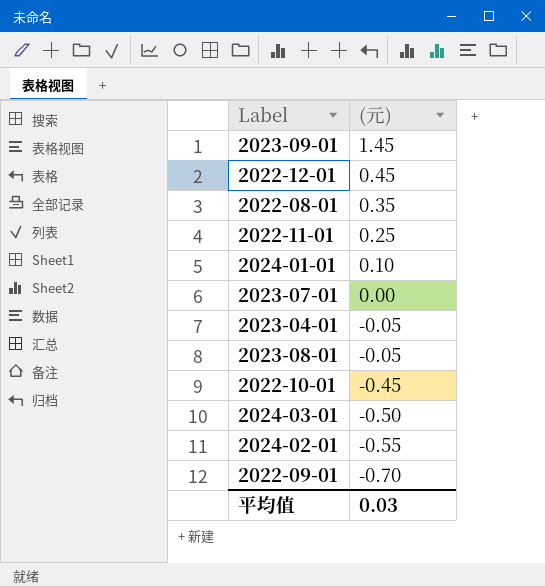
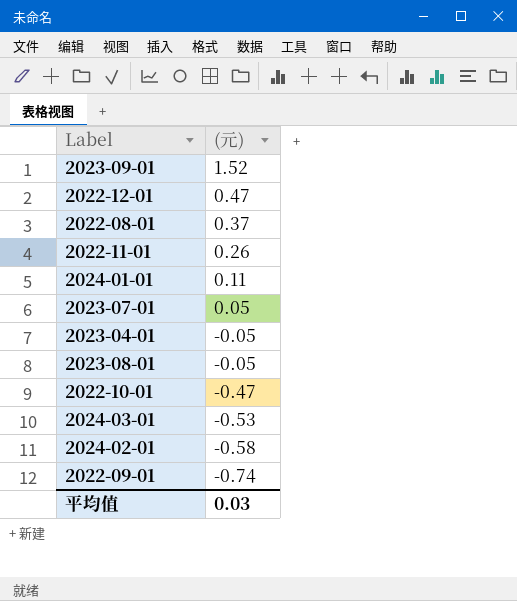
2023-09-01 | (元): 1.45 -> 1.52
2022-12-01 | (元): 0.45 -> 0.47
2022-08-01 | (元): 0.35 -> 0.37
2022-11-01 | (元): 0.25 -> 0.26
2024-01-01 | (元): 0.10 -> 0.11
2023-07-01 | (元): 0.00 -> 0.05
2022-10-01 | (元): -0.45 -> -0.47
2024-03-01 | (元): -0.50 -> -0.53
2024-02-01 | (元): -0.55 -> -0.58
2022-09-01 | (元): -0.70 -> -0.74

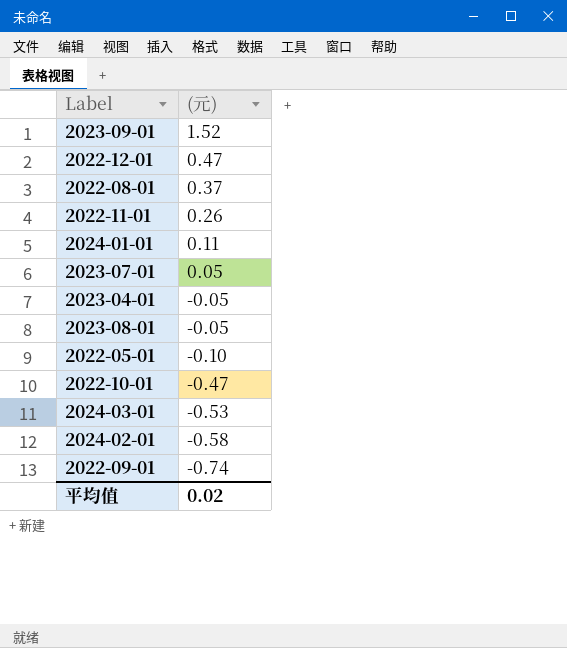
row 2022-05-01: none -> -0.10
平均值 | (元): 0.03 -> 0.02

